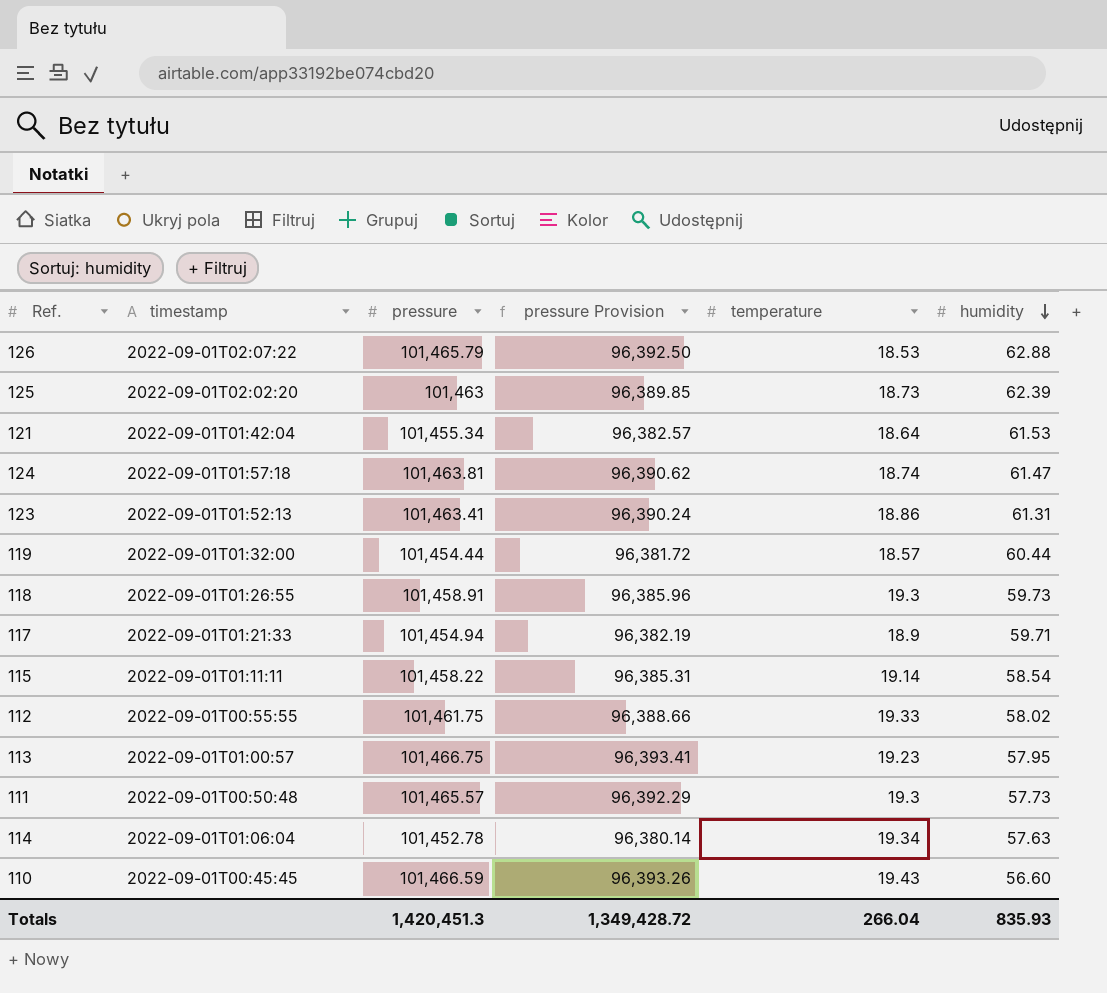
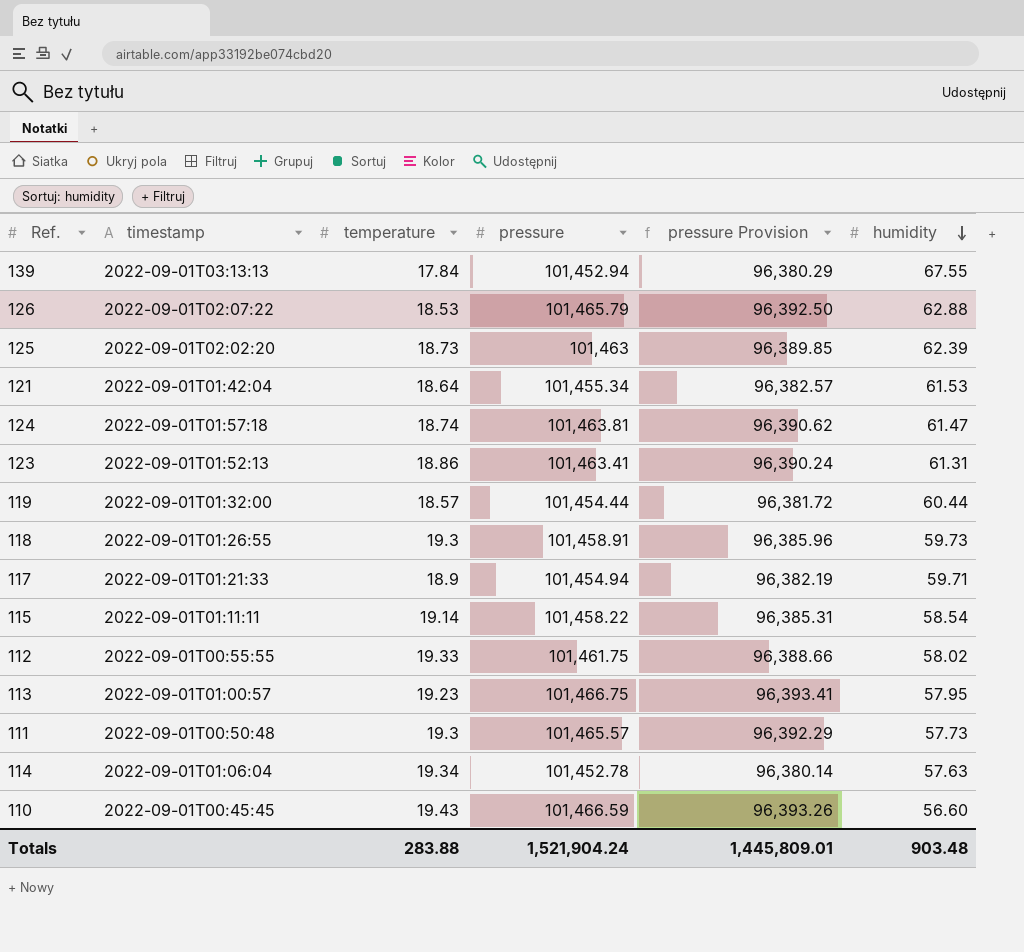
column temperature | position: 5 -> 3
row 139: none -> 2022-09-01T03:13:13 | 17.84 | 101,452.94 | 96,380.29 | 67.55
Totals | temperature: 266.04 -> 283.88
Totals | pressure: 1,420,451.3 -> 1,521,904.24
Totals | pressure Provision: 1,349,428.72 -> 1,445,809.01
Totals | humidity: 835.93 -> 903.48

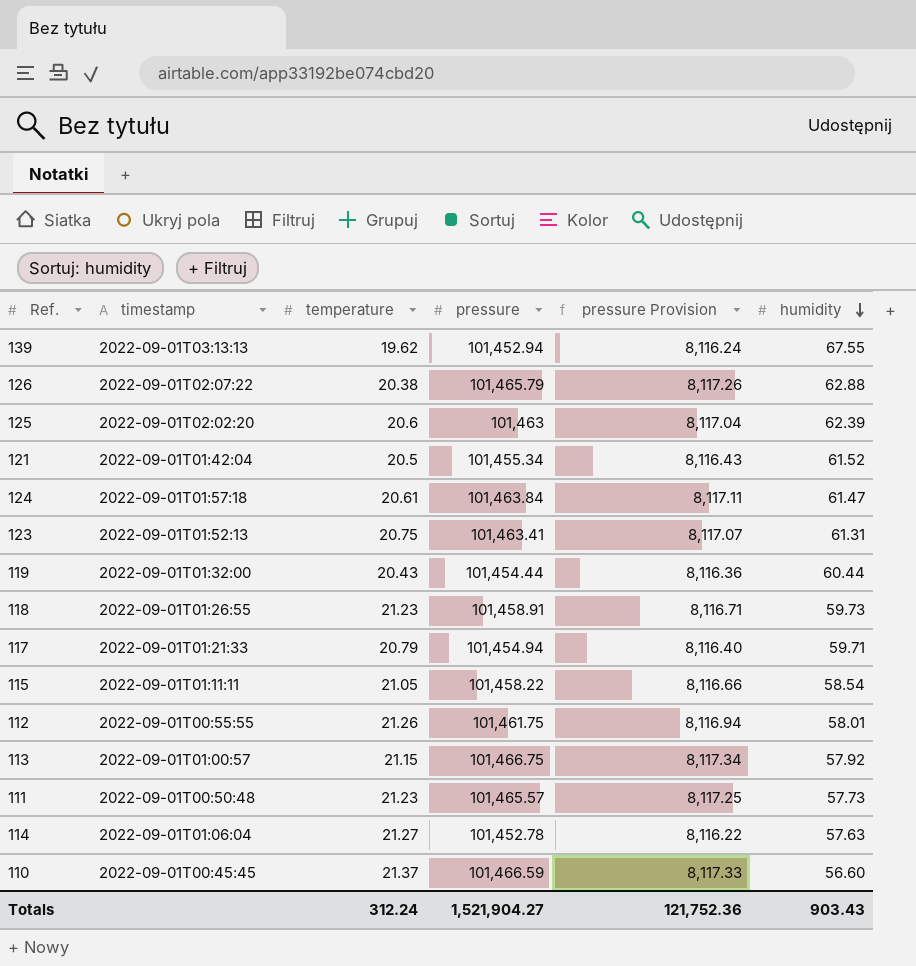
column pressure Provision | formula: [pressure] * 0.95 -> [pressure] * 0.08
139 | temperature: 17.84 -> 19.62
126 | temperature: 18.53 -> 20.38
125 | temperature: 18.73 -> 20.6
121 | temperature: 18.64 -> 20.5
121 | humidity: 61.53 -> 61.52
124 | temperature: 18.74 -> 20.61
124 | pressure: 101,463.81 -> 101,463.84
123 | temperature: 18.86 -> 20.75
119 | temperature: 18.57 -> 20.43
118 | temperature: 19.3 -> 21.23
117 | temperature: 18.9 -> 20.79
115 | temperature: 19.14 -> 21.05
112 | temperature: 19.33 -> 21.26
112 | humidity: 58.02 -> 58.01
113 | temperature: 19.23 -> 21.15
113 | humidity: 57.95 -> 57.92
111 | temperature: 19.3 -> 21.23
114 | temperature: 19.34 -> 21.27
110 | temperature: 19.43 -> 21.37
Totals | temperature: 283.88 -> 312.24
Totals | pressure: 1,521,904.24 -> 1,521,904.27
Totals | pressure Provision: 1,445,809.01 -> 121,752.36
Totals | humidity: 903.48 -> 903.43

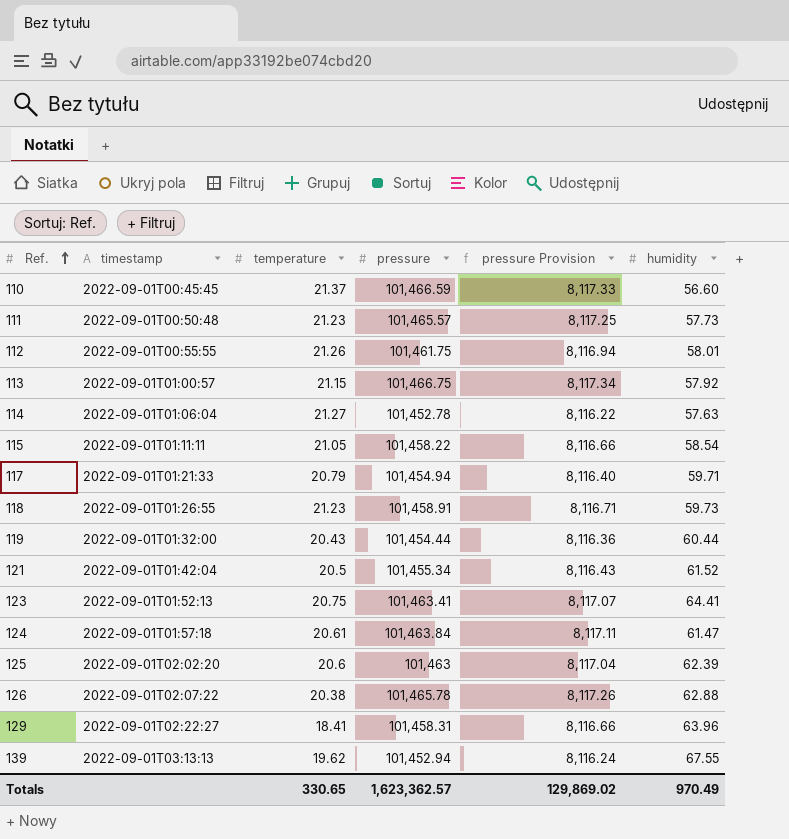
row order: humidity descending -> Ref. ascending
123 | humidity: 61.31 -> 64.41
126 | pressure: 101,465.79 -> 101,465.78
row 129: none -> 2022-09-01T02:22:27 | 18.41 | 101,458.31 | 8,116.66 | 63.96
Totals | temperature: 312.24 -> 330.65
Totals | pressure: 1,521,904.27 -> 1,623,362.57
Totals | pressure Provision: 121,752.36 -> 129,869.02
Totals | humidity: 903.43 -> 970.49

